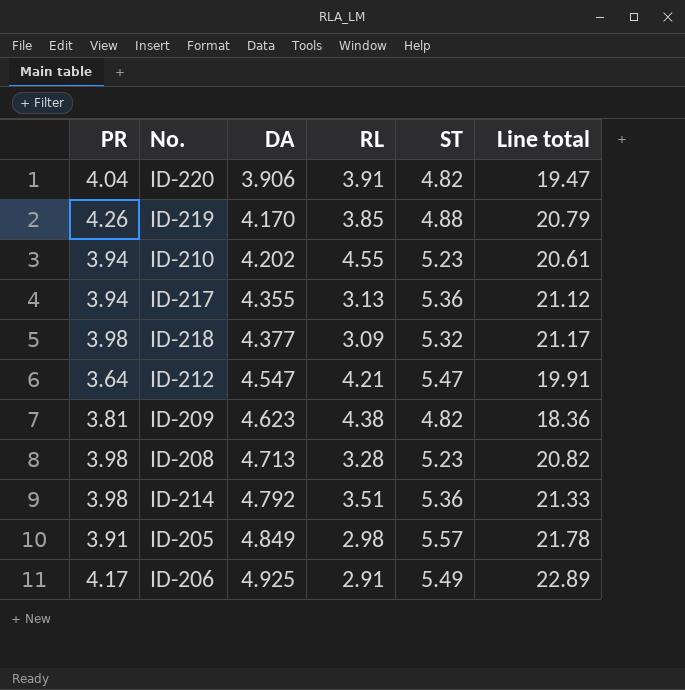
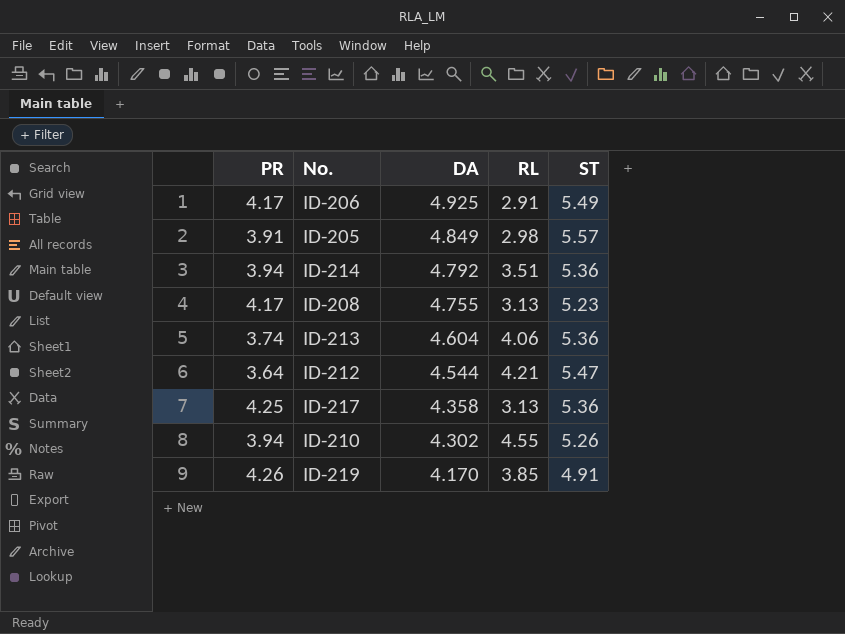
row order: DA ascending -> DA descending
column Line total | formula: [PR] * [ST] -> none
row ID-220: 4.04 | 3.906 | 3.91 | 4.82 | 19.47 -> none
row ID-218: 3.98 | 4.377 | 3.09 | 5.32 | 21.17 -> none
row ID-209: 3.81 | 4.623 | 4.38 | 4.82 | 18.36 -> none
ID-214 | PR: 3.98 -> 3.94
ID-208 | PR: 3.98 -> 4.17
ID-208 | DA: 4.713 -> 4.755
ID-208 | RL: 3.28 -> 3.13
row ID-213: none -> 3.74 | 4.604 | 4.06 | 5.36
ID-212 | DA: 4.547 -> 4.544
ID-217 | PR: 3.94 -> 4.25
ID-217 | DA: 4.355 -> 4.358
ID-210 | DA: 4.202 -> 4.302
ID-210 | ST: 5.23 -> 5.26
ID-219 | ST: 4.88 -> 4.91

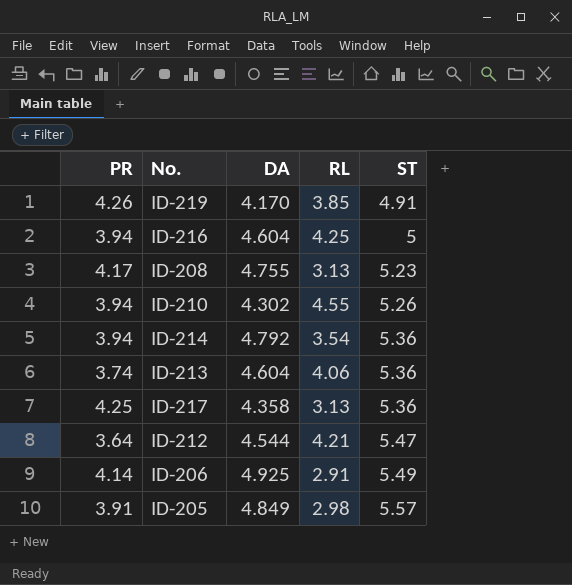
row order: DA descending -> ST ascending
row ID-216: none -> 3.94 | 4.604 | 4.25 | 5
ID-214 | RL: 3.51 -> 3.54
ID-206 | PR: 4.17 -> 4.14

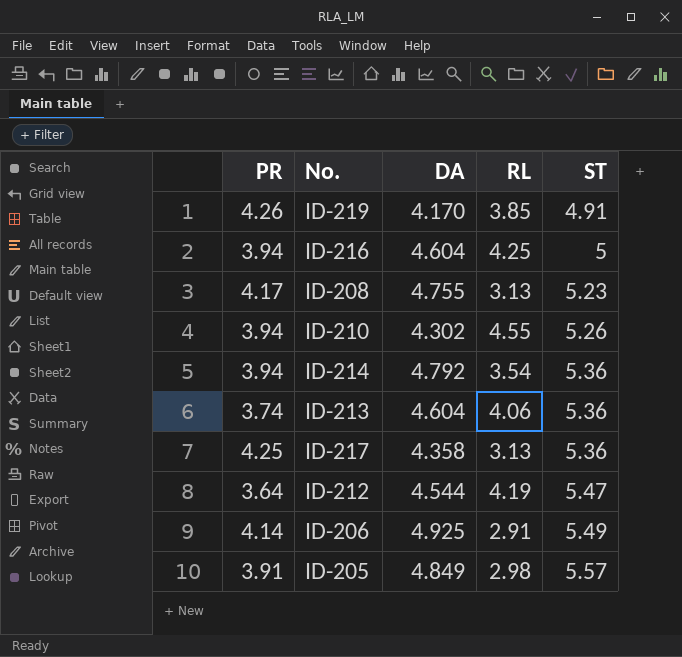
ID-212 | RL: 4.21 -> 4.19

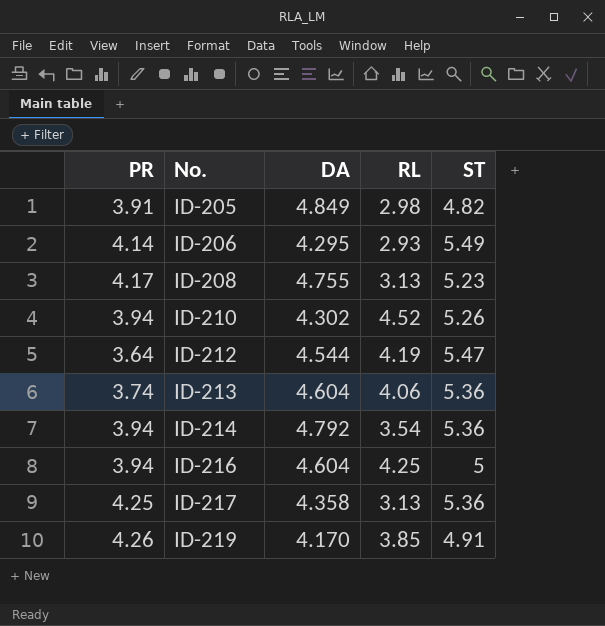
row order: ST ascending -> No. ascending
ID-205 | ST: 5.57 -> 4.82
ID-206 | DA: 4.925 -> 4.295
ID-206 | RL: 2.91 -> 2.93
ID-210 | RL: 4.55 -> 4.52

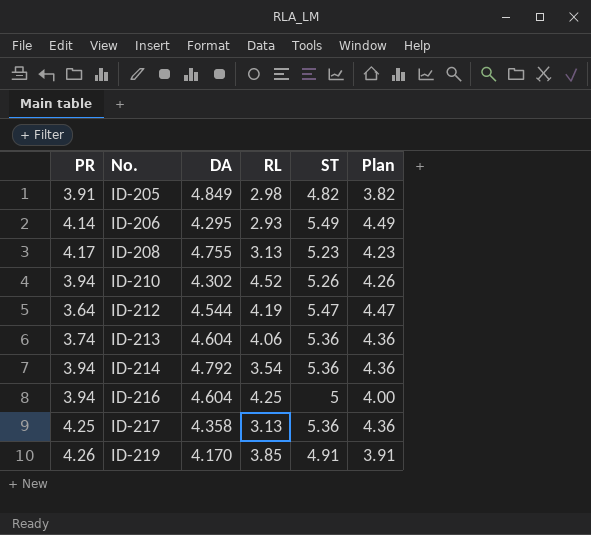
column Plan | formula: none -> [ST] - 1

